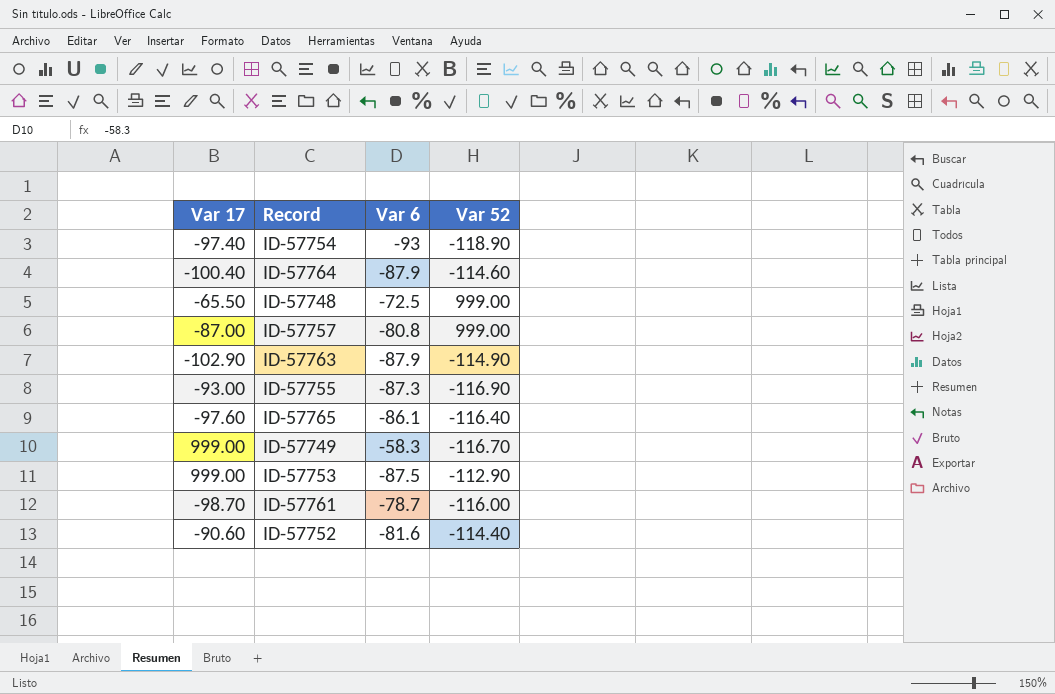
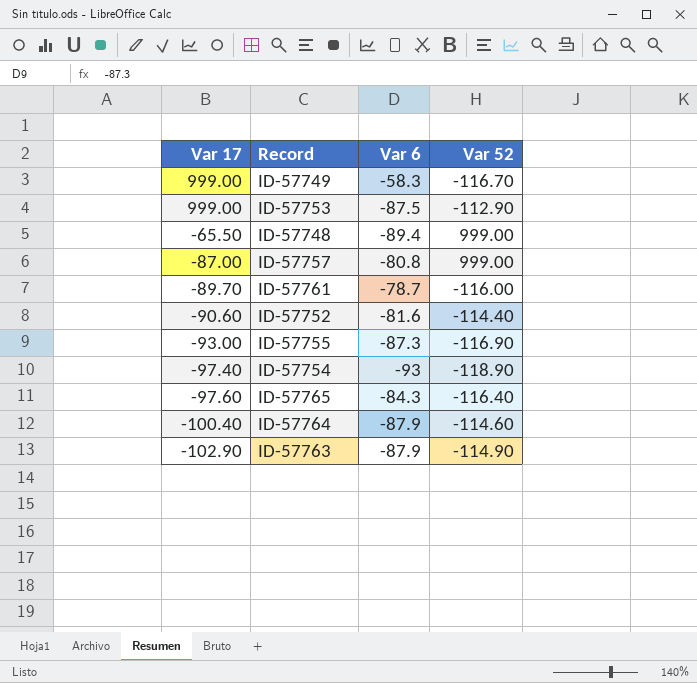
row order: none -> Var 17 descending
ID-57748 | Var 6: -72.5 -> -89.4
ID-57761 | Var 17: -98.70 -> -89.70
ID-57765 | Var 6: -86.1 -> -84.3

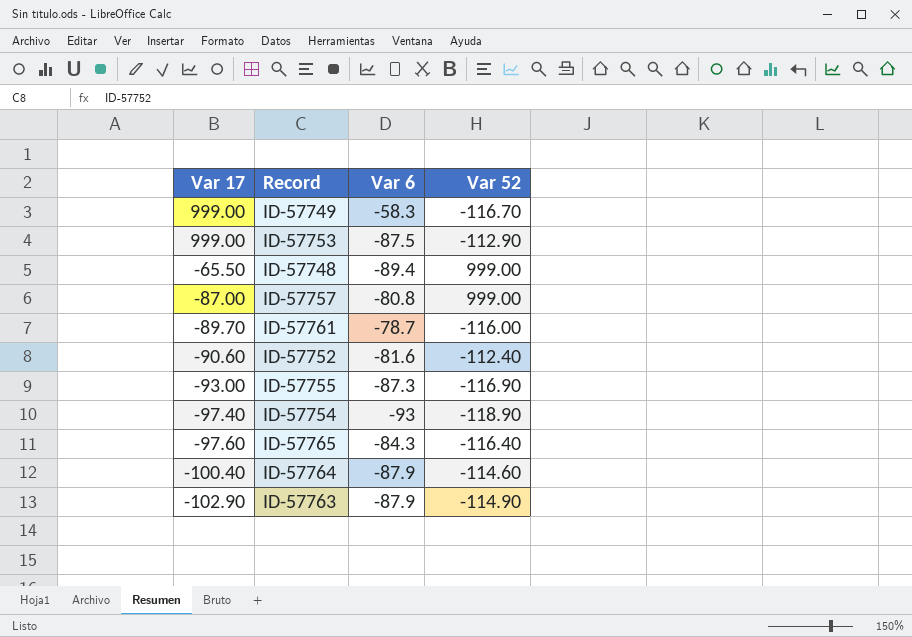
ID-57752 | Var 52: -114.40 -> -112.40

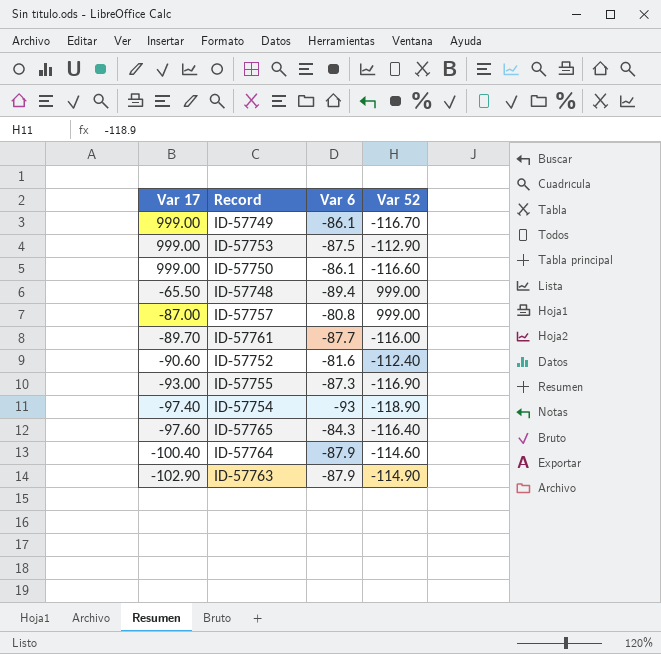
ID-57749 | Var 6: -58.3 -> -86.1
row ID-57750: none -> 999.00 | -86.1 | -116.60
ID-57761 | Var 6: -78.7 -> -87.7

